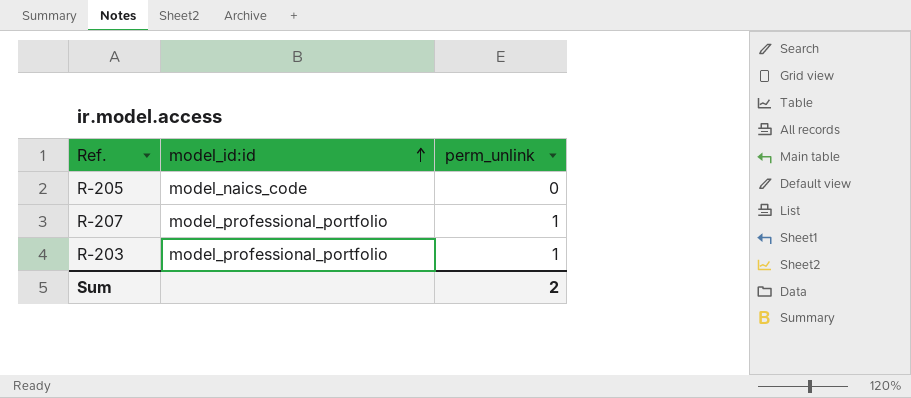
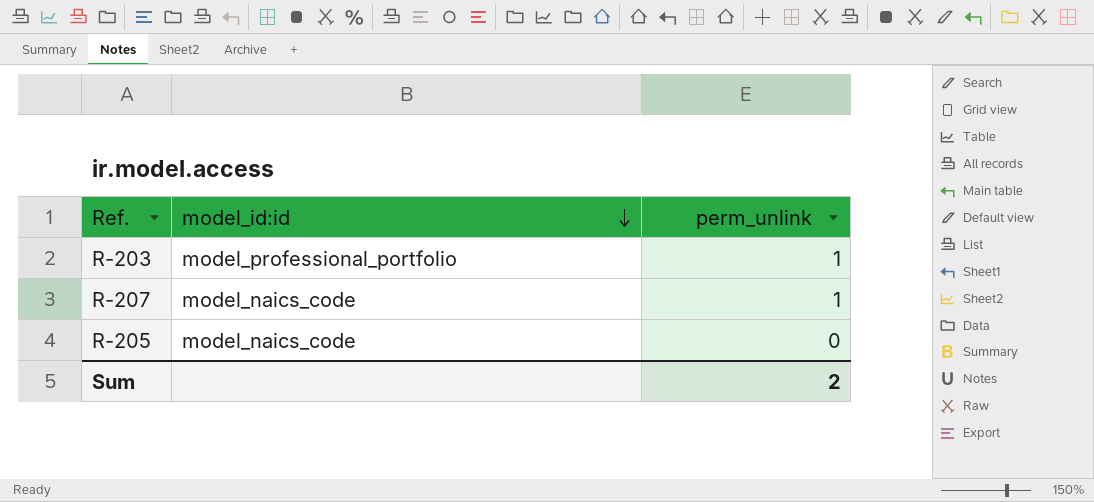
row order: model_id:id ascending -> model_id:id descending
R-207 | model_id:id: model_professional_portfolio -> model_naics_code

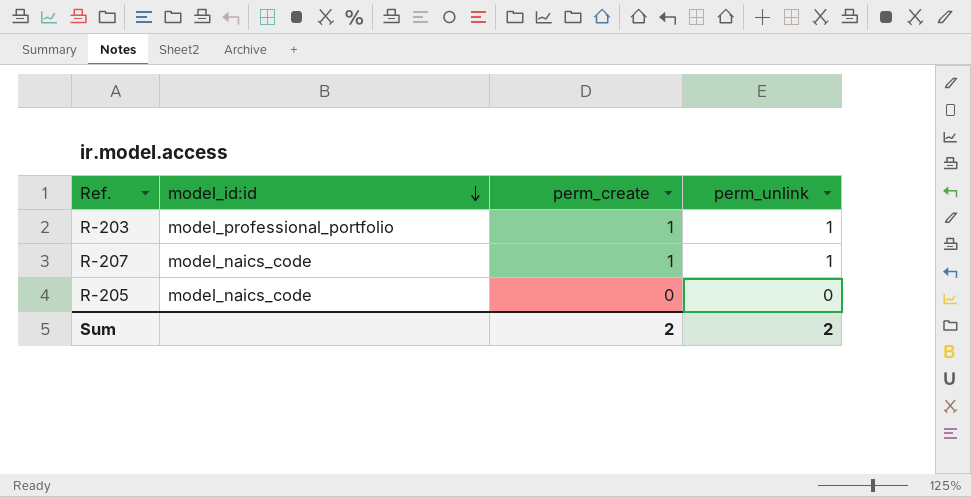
column perm_create | position: none -> 3

